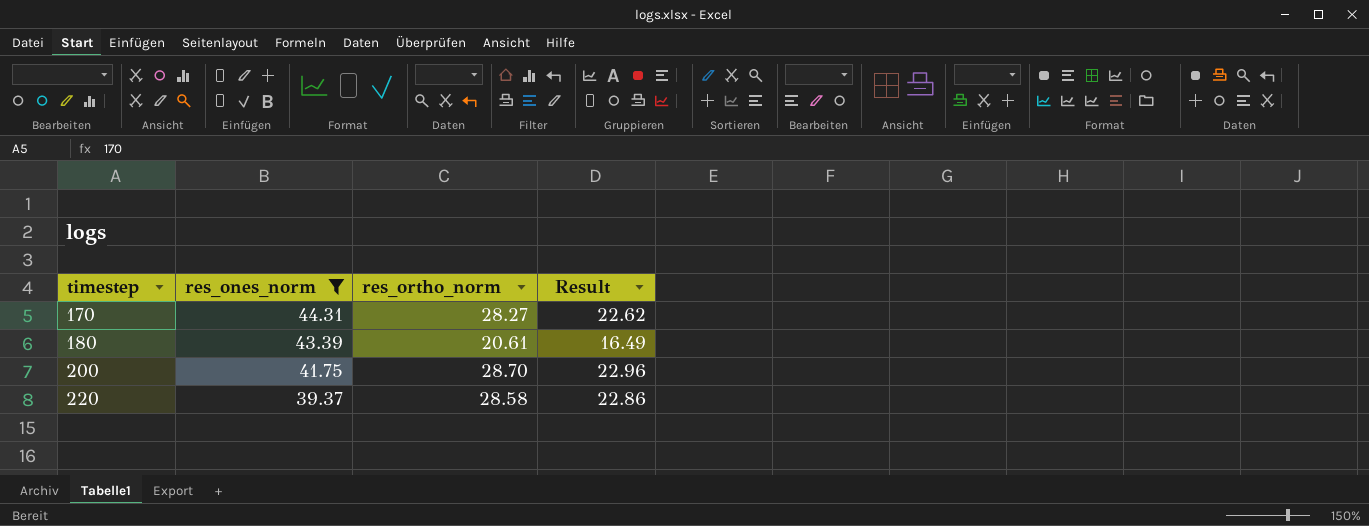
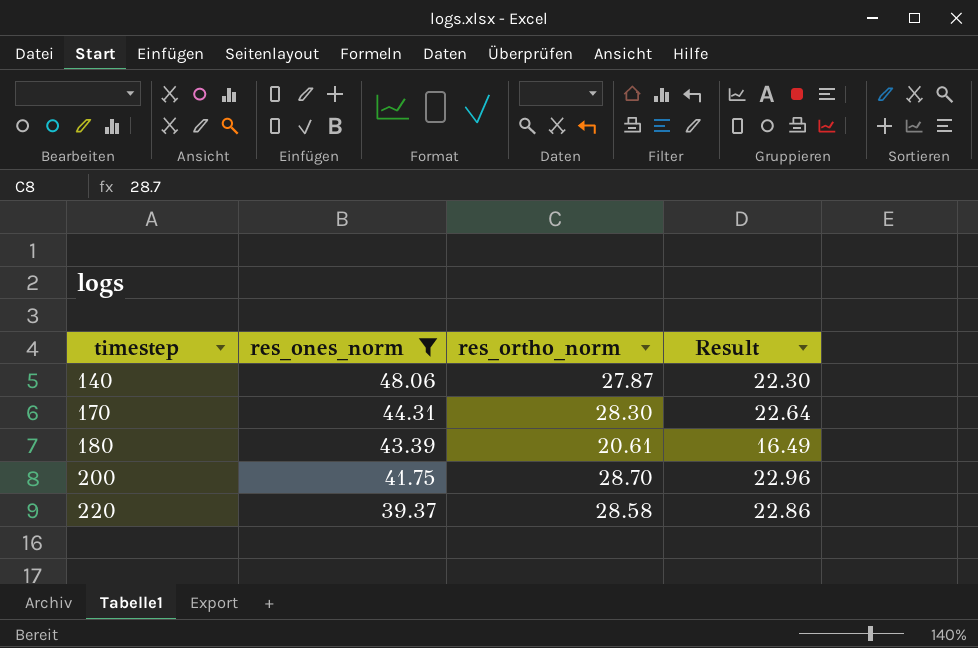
row 140: none -> 48.06 | 27.87 | 22.30
170 | res_ortho_norm: 28.27 -> 28.30
170 | Result: 22.62 -> 22.64

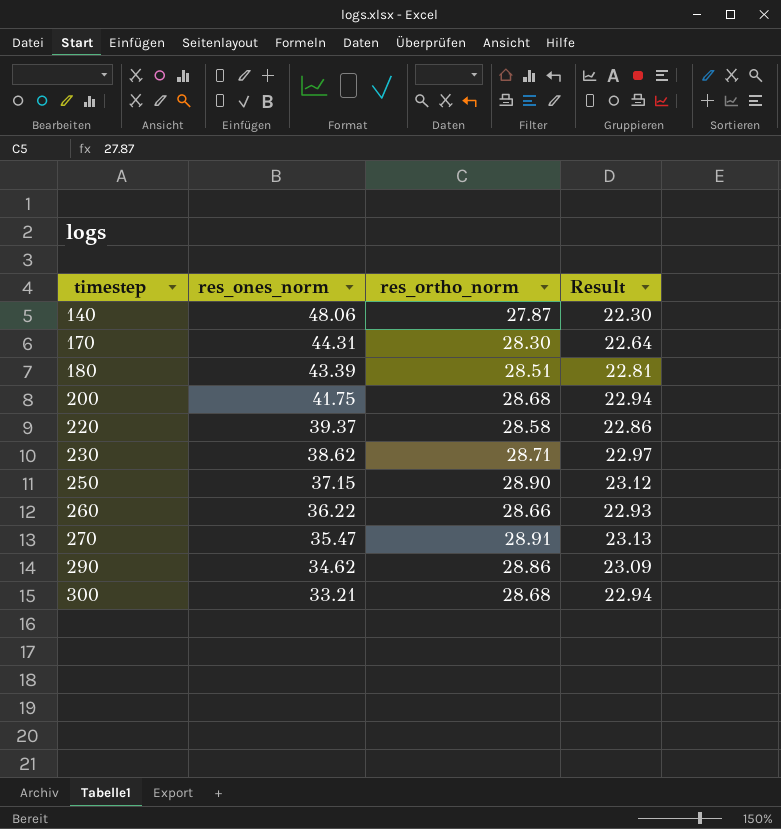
filter: res_ones_norm >= 39.37 -> none
180 | res_ortho_norm: 20.61 -> 28.51
180 | Result: 16.49 -> 22.81
200 | res_ortho_norm: 28.70 -> 28.68
200 | Result: 22.96 -> 22.94

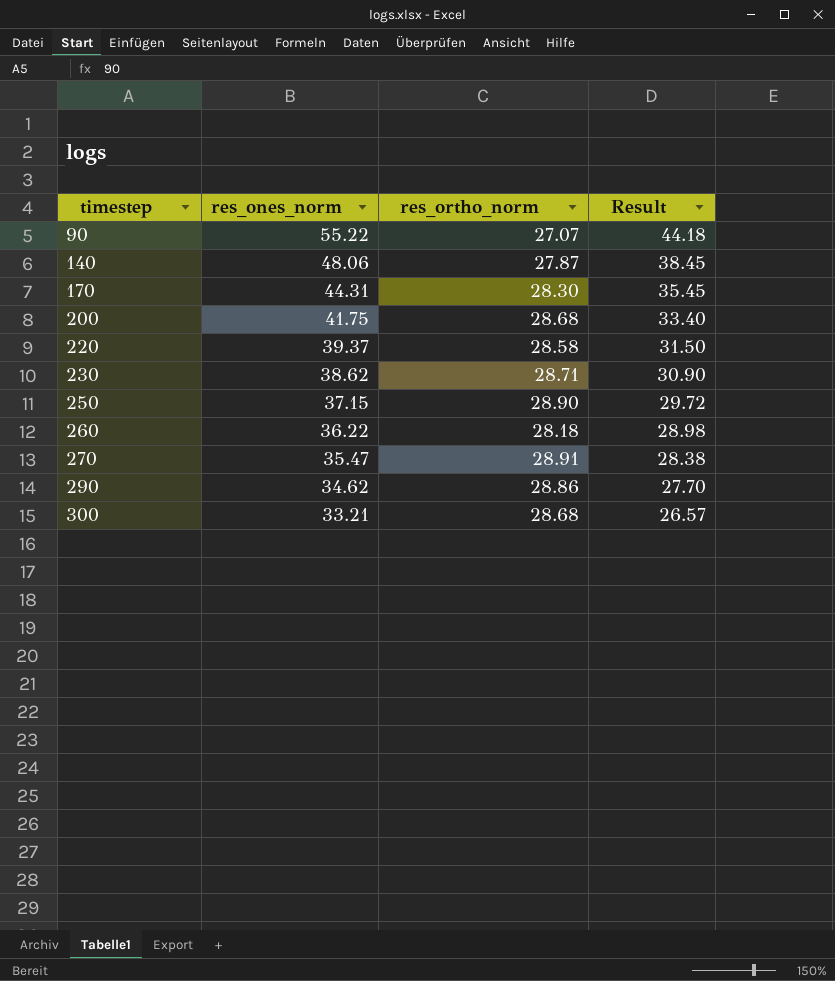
column Result | formula: [res_ortho_norm] * 0.8 -> [res_ones_norm] * 0.8
row 180: 43.39 | 28.51 | 22.81 -> none
row 90: none -> 55.22 | 27.07 | 44.18
260 | res_ortho_norm: 28.66 -> 28.18

